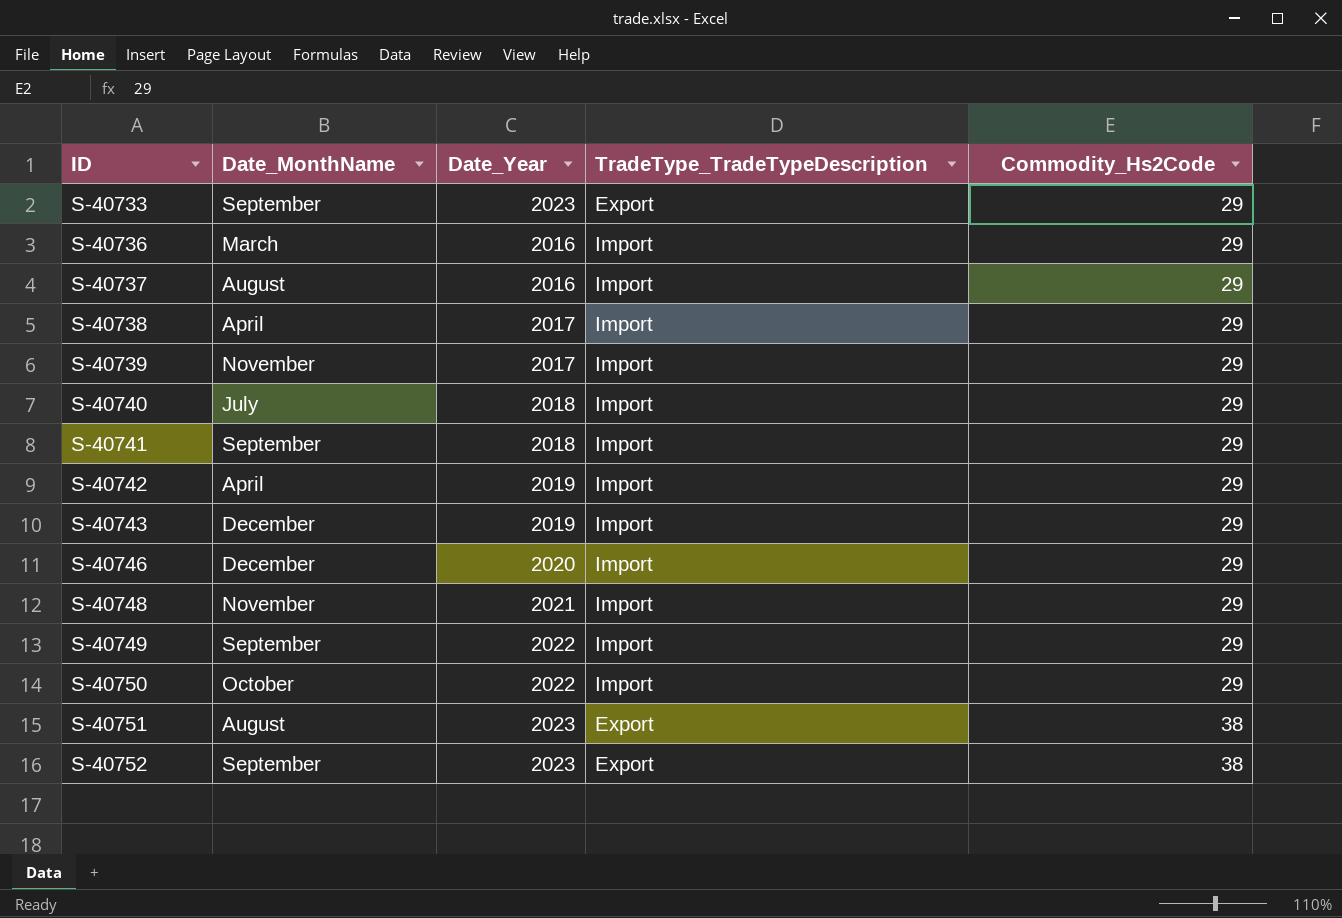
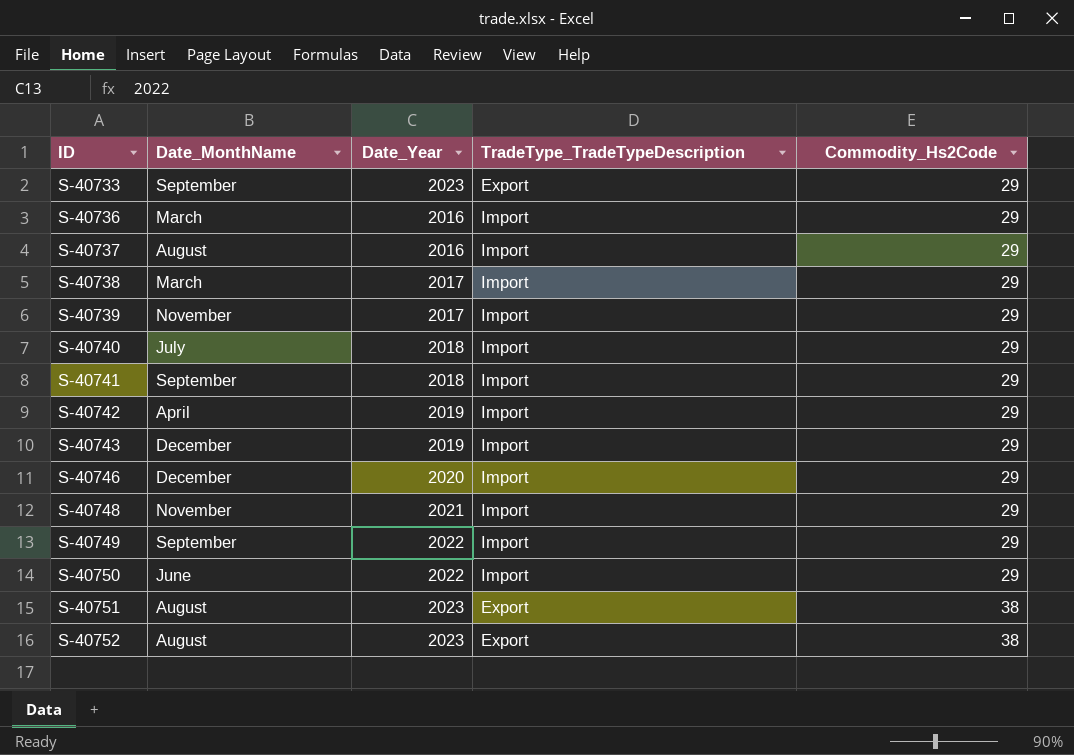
S-40738 | Date_MonthName: April -> March
S-40750 | Date_MonthName: October -> June
S-40752 | Date_MonthName: September -> August

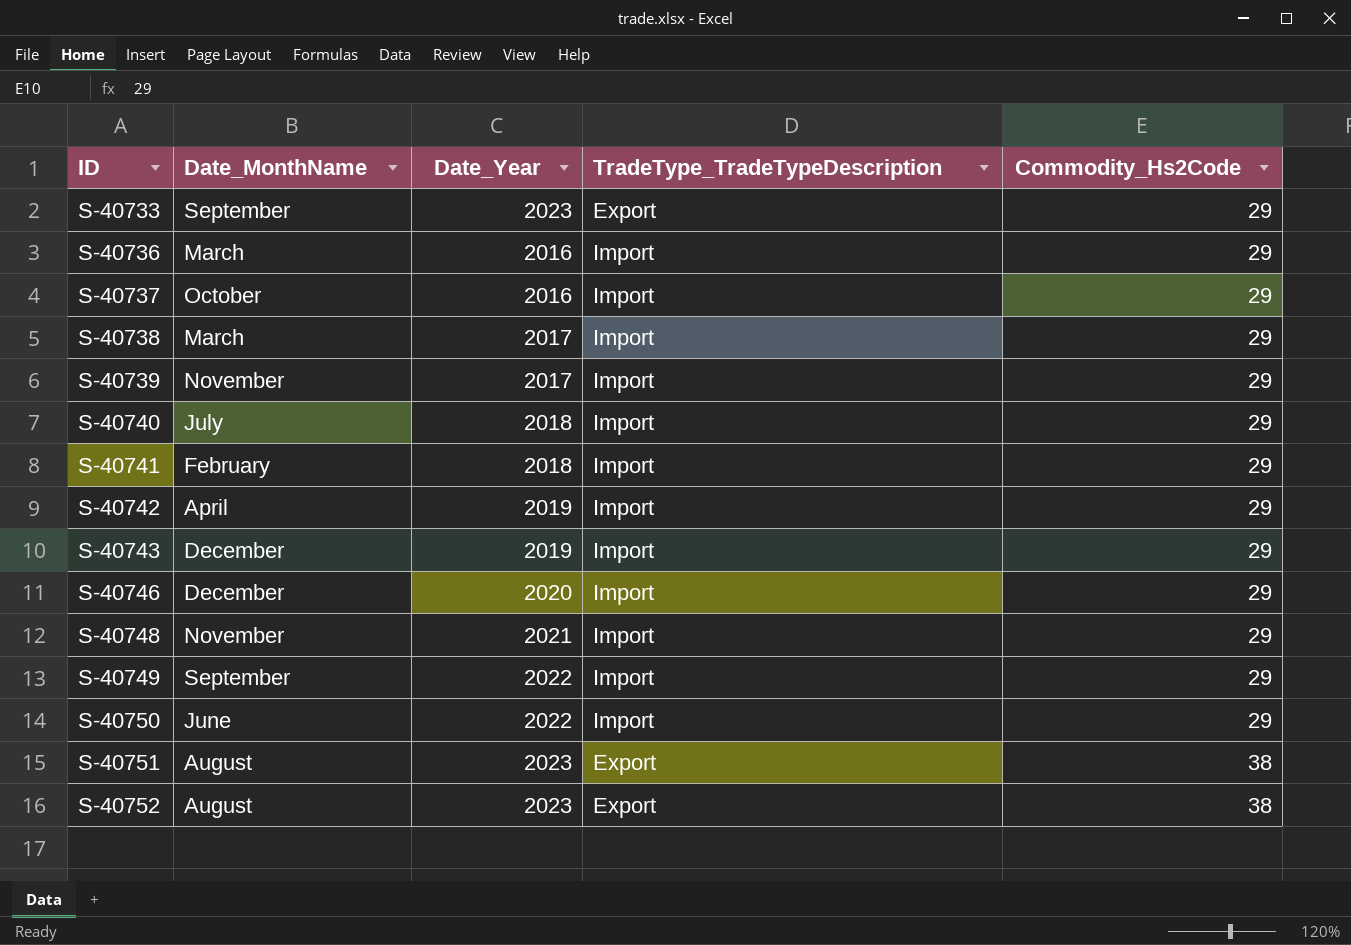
S-40737 | Date_MonthName: August -> October
S-40741 | Date_MonthName: September -> February

